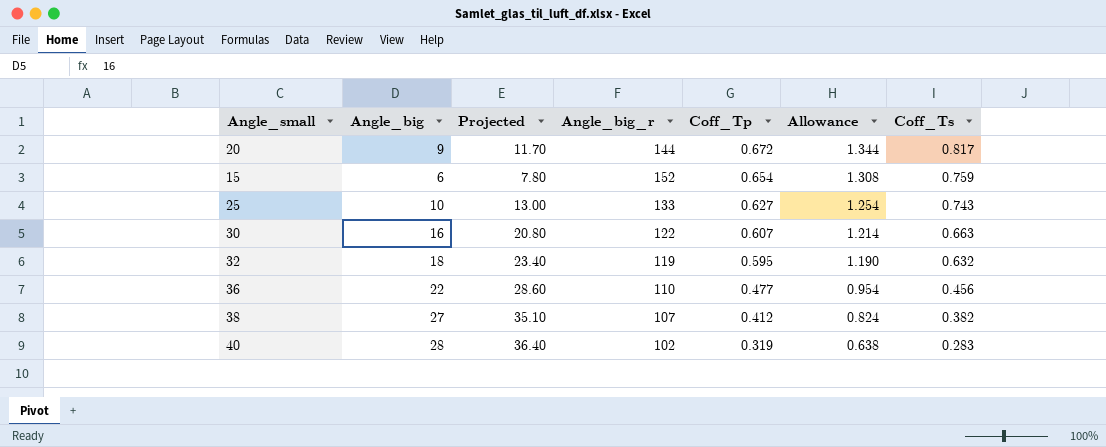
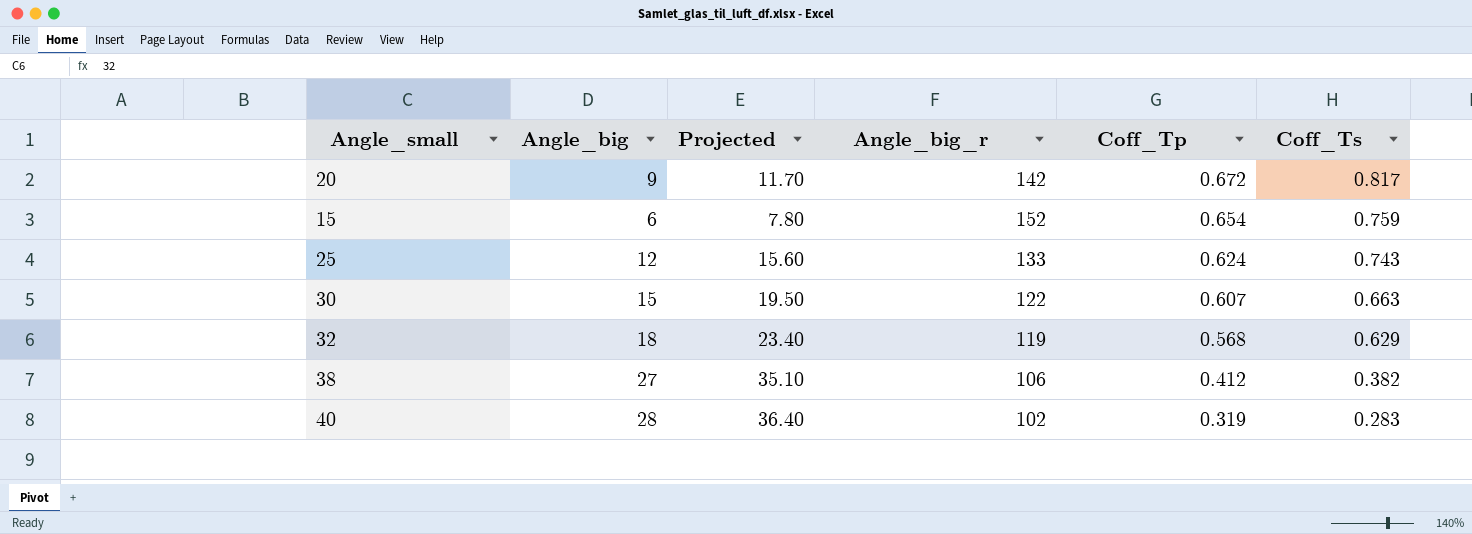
column Allowance | formula: [Coff_Tp] * 2 -> none
row 36: 22 | 28.60 | 110 | 0.477 | 0.954 | 0.456 -> none
20 | Angle_big_r: 144 -> 142
25 | Angle_big: 10 -> 12
25 | Projected: 13.00 -> 15.60
25 | Coff_Tp: 0.627 -> 0.624
30 | Angle_big: 16 -> 15
30 | Projected: 20.80 -> 19.50
32 | Coff_Tp: 0.595 -> 0.568
32 | Coff_Ts: 0.632 -> 0.629
38 | Angle_big_r: 107 -> 106

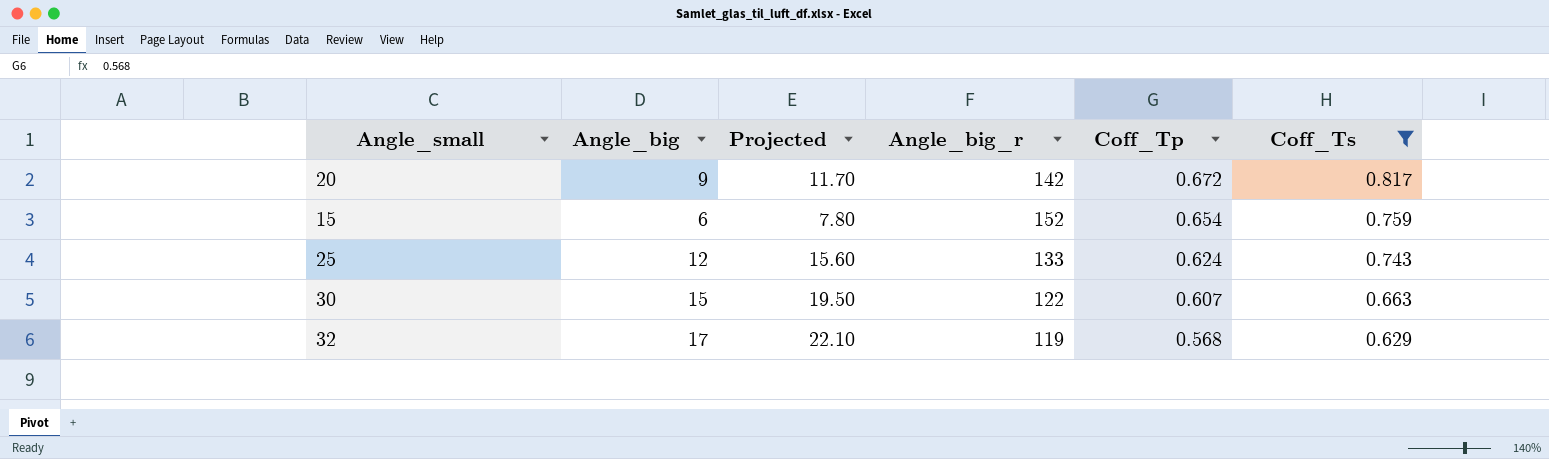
filter: none -> Coff_Ts >= 0.629
32 | Angle_big: 18 -> 17
32 | Projected: 23.40 -> 22.10

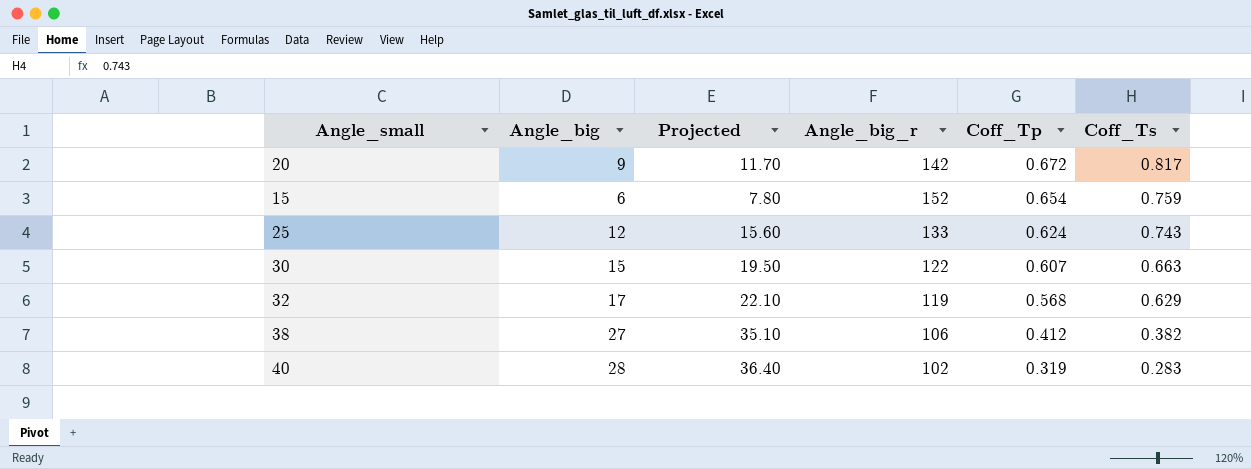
filter: Coff_Ts >= 0.629 -> none

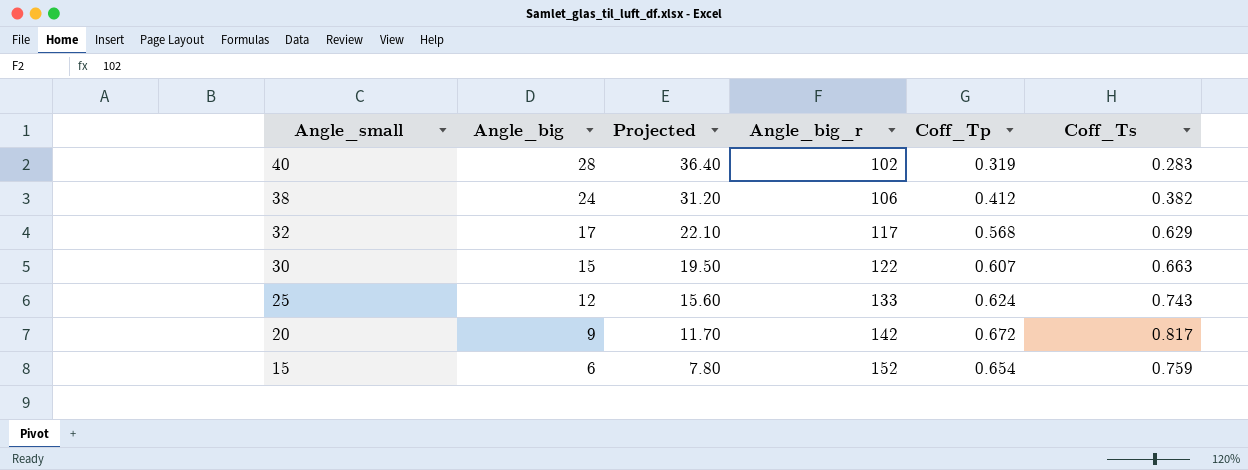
row order: Coff_Tp descending -> Angle_small descending
38 | Angle_big: 27 -> 24
38 | Projected: 35.10 -> 31.20
32 | Angle_big_r: 119 -> 117

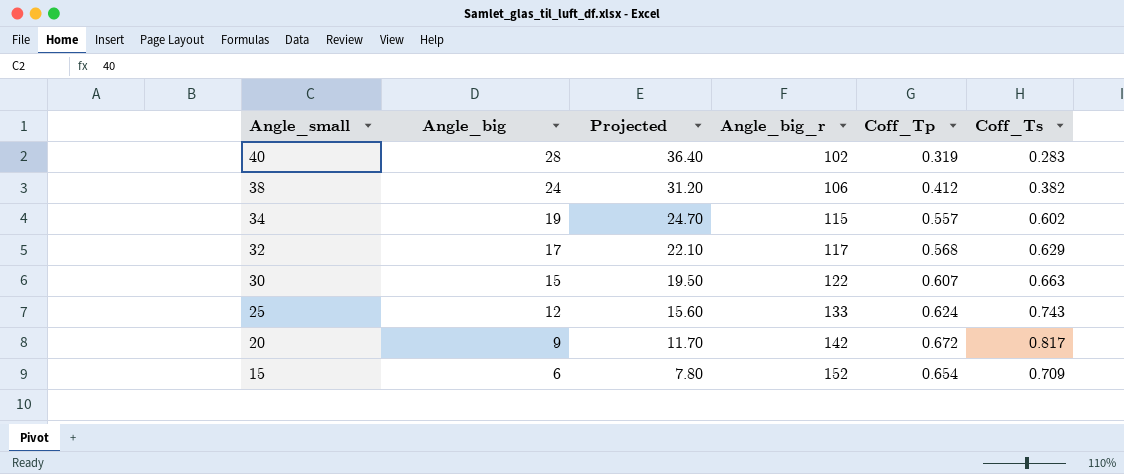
row 34: none -> 19 | 24.70 | 115 | 0.557 | 0.602
15 | Coff_Ts: 0.759 -> 0.709

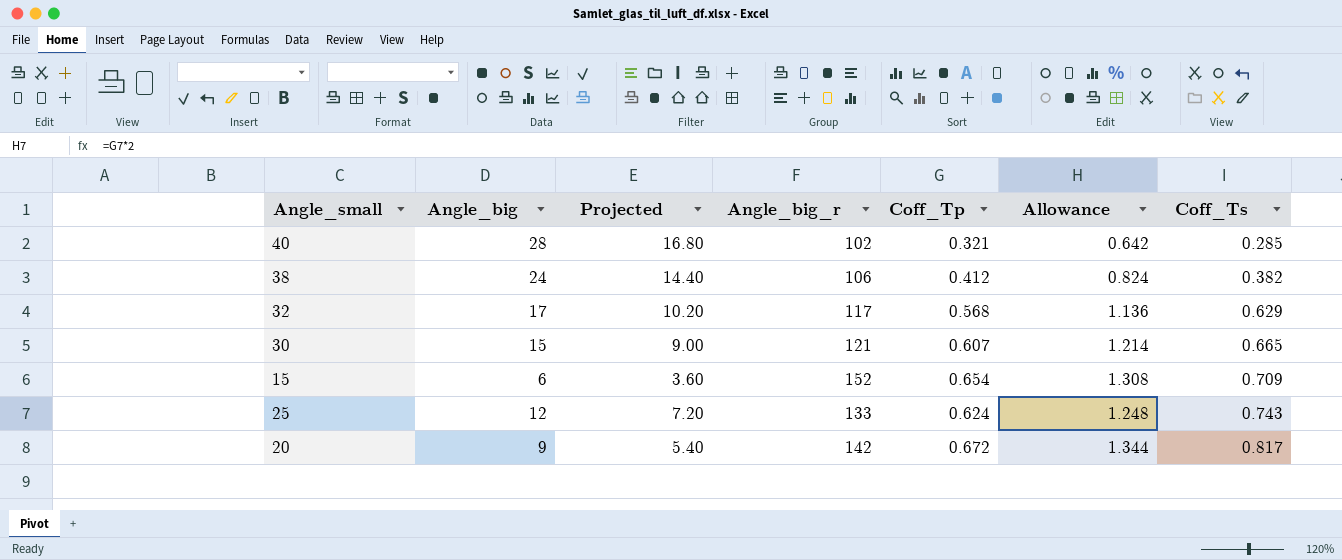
row order: Angle_small descending -> Coff_Ts ascending
column Projected | formula: [Angle_big] * 1.3 -> [Angle_big] * 0.6
column Allowance | formula: none -> [Coff_Tp] * 2
row 34: 19 | 24.70 | 115 | 0.557 | 0.602 -> none
40 | Coff_Tp: 0.319 -> 0.321
40 | Coff_Ts: 0.283 -> 0.285
30 | Angle_big_r: 122 -> 121
30 | Coff_Ts: 0.663 -> 0.665

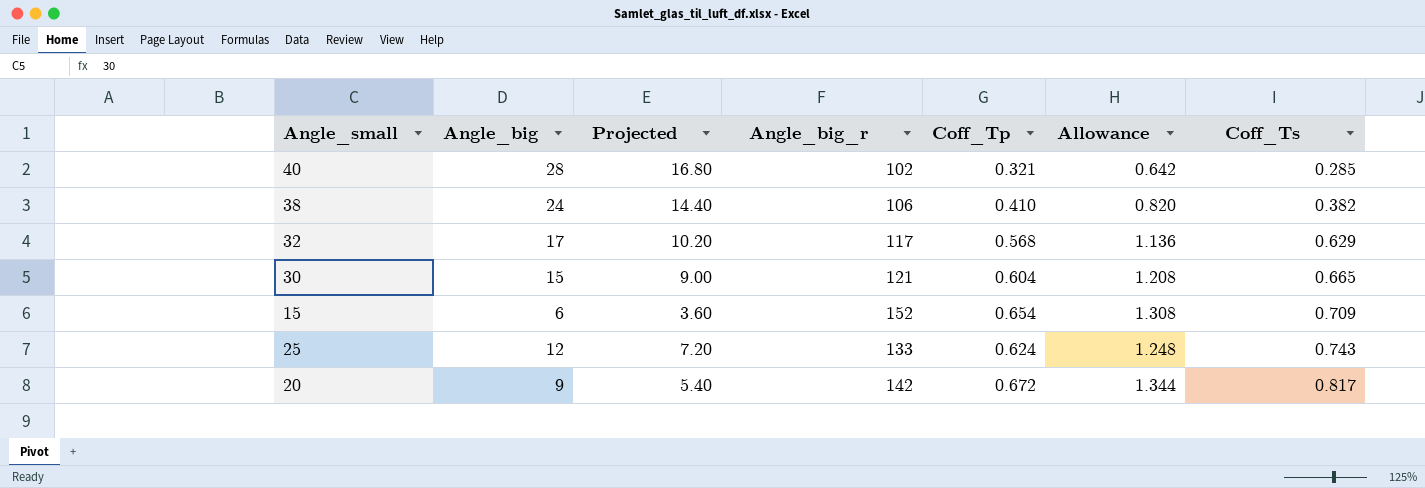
38 | Coff_Tp: 0.412 -> 0.410
38 | Allowance: 0.824 -> 0.820
30 | Coff_Tp: 0.607 -> 0.604
30 | Allowance: 1.214 -> 1.208

